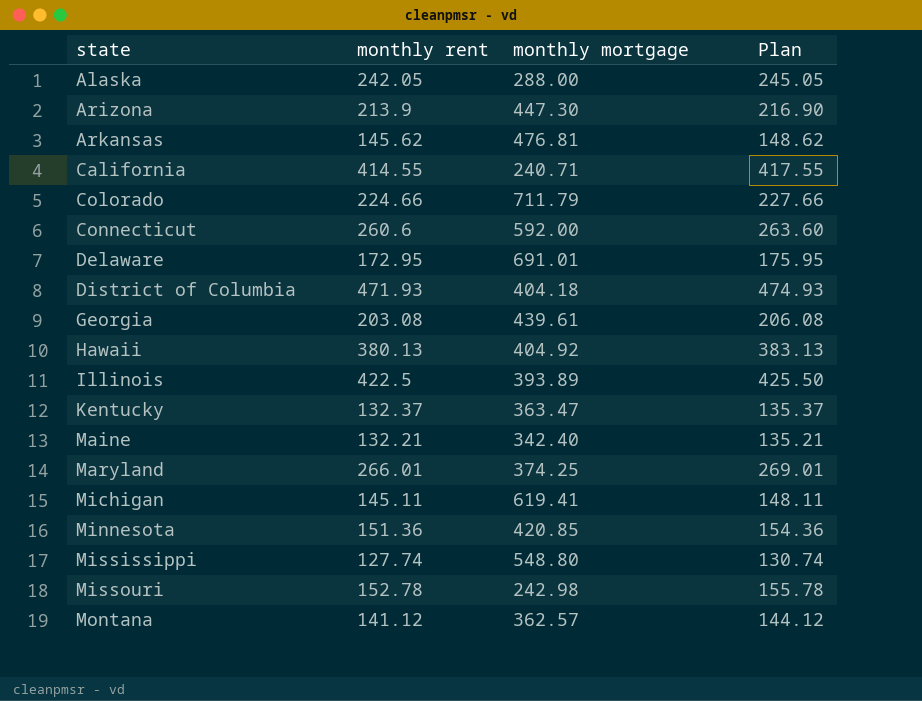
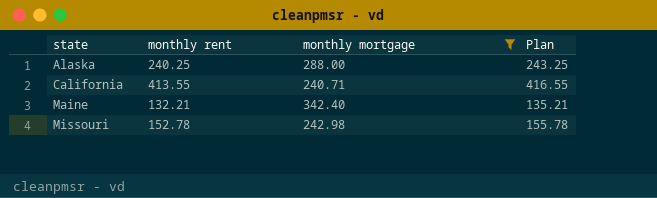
filter: none -> monthly mortgage <= 342.40
Alaska | monthly rent: 242.05 -> 240.25
Alaska | Plan: 245.05 -> 243.25
California | monthly rent: 414.55 -> 413.55
California | Plan: 417.55 -> 416.55

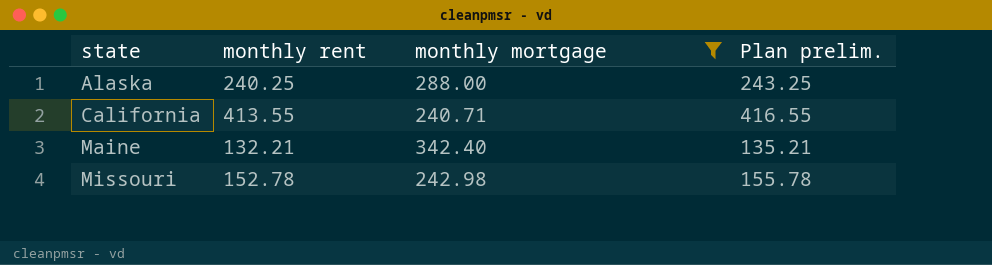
column name: Plan -> Plan prelim.

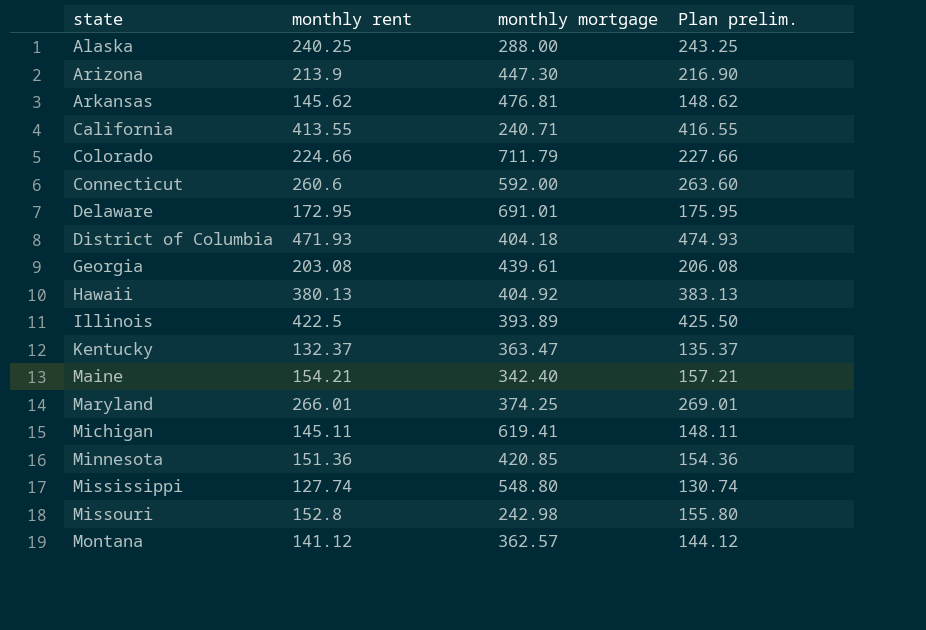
filter: monthly mortgage <= 342.40 -> none
Maine | monthly rent: 132.21 -> 154.21
Maine | Plan prelim.: 135.21 -> 157.21
Missouri | monthly rent: 152.78 -> 152.8
Missouri | Plan prelim.: 155.78 -> 155.80

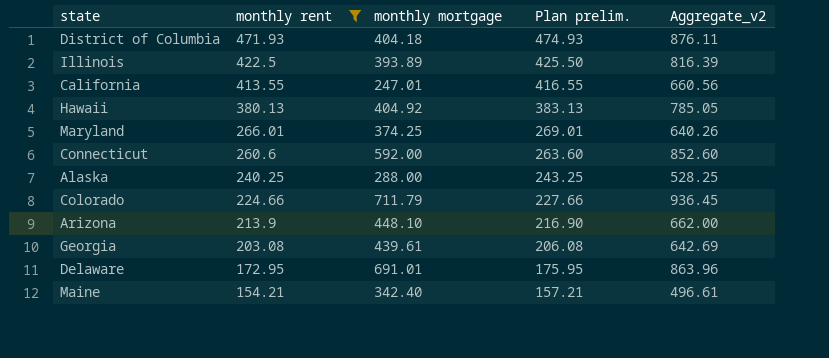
filter: none -> monthly rent >= 154.21
row order: state ascending -> monthly rent descending
column Aggregate_v2 | formula: none -> [monthly rent] + [monthly mortgage]
California | monthly mortgage: 240.71 -> 247.01
Arizona | monthly mortgage: 447.30 -> 448.10

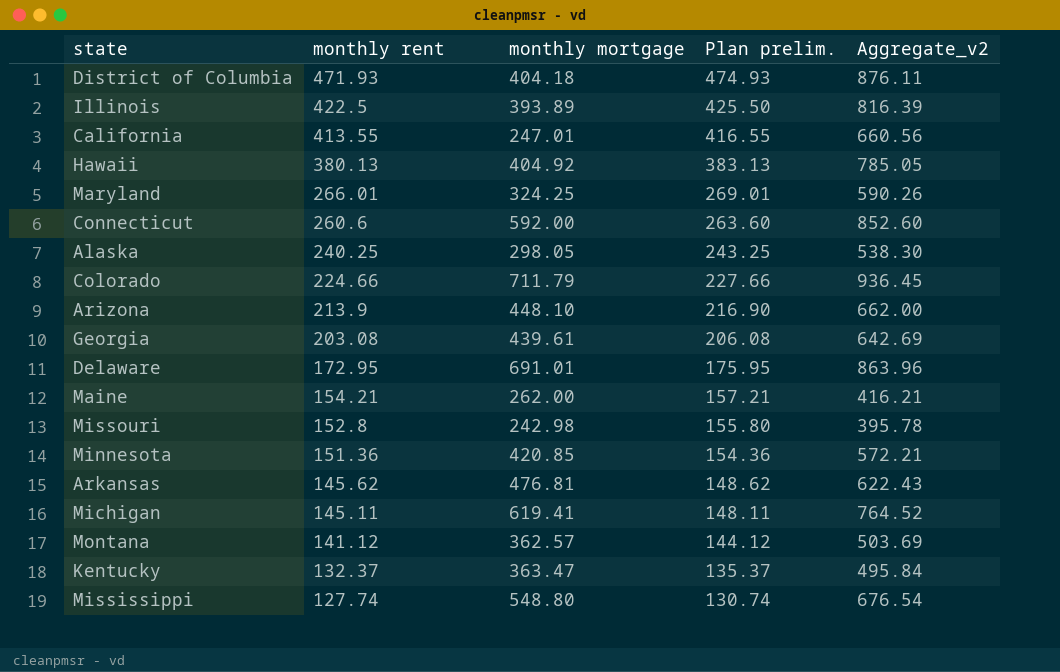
filter: monthly rent >= 154.21 -> none
Maryland | monthly mortgage: 374.25 -> 324.25
Maryland | Aggregate_v2: 640.26 -> 590.26
Alaska | monthly mortgage: 288.00 -> 298.05
Alaska | Aggregate_v2: 528.25 -> 538.30
Maine | monthly mortgage: 342.40 -> 262.00
Maine | Aggregate_v2: 496.61 -> 416.21

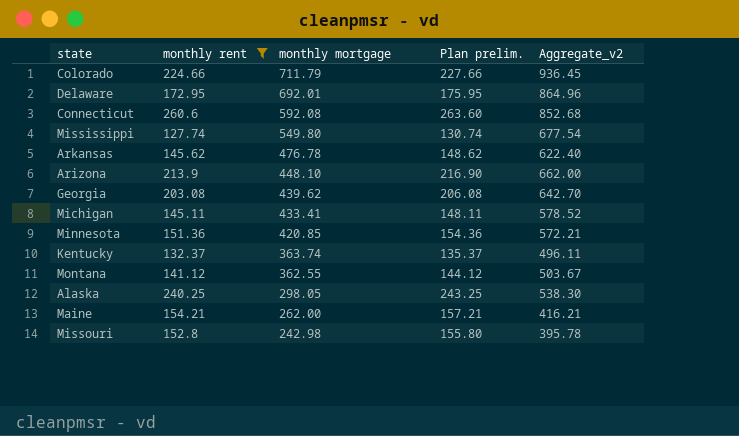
filter: none -> monthly rent <= 260.6
row order: monthly rent descending -> monthly mortgage descending
Delaware | monthly mortgage: 691.01 -> 692.01
Delaware | Aggregate_v2: 863.96 -> 864.96
Connecticut | monthly mortgage: 592.00 -> 592.08
Connecticut | Aggregate_v2: 852.60 -> 852.68
Mississippi | monthly mortgage: 548.80 -> 549.80
Mississippi | Aggregate_v2: 676.54 -> 677.54
Arkansas | monthly mortgage: 476.81 -> 476.78
Arkansas | Aggregate_v2: 622.43 -> 622.40
Georgia | monthly mortgage: 439.61 -> 439.62
Georgia | Aggregate_v2: 642.69 -> 642.70
Michigan | monthly mortgage: 619.41 -> 433.41
Michigan | Aggregate_v2: 764.52 -> 578.52
Kentucky | monthly mortgage: 363.47 -> 363.74
Kentucky | Aggregate_v2: 495.84 -> 496.11
Montana | monthly mortgage: 362.57 -> 362.55
Montana | Aggregate_v2: 503.69 -> 503.67

